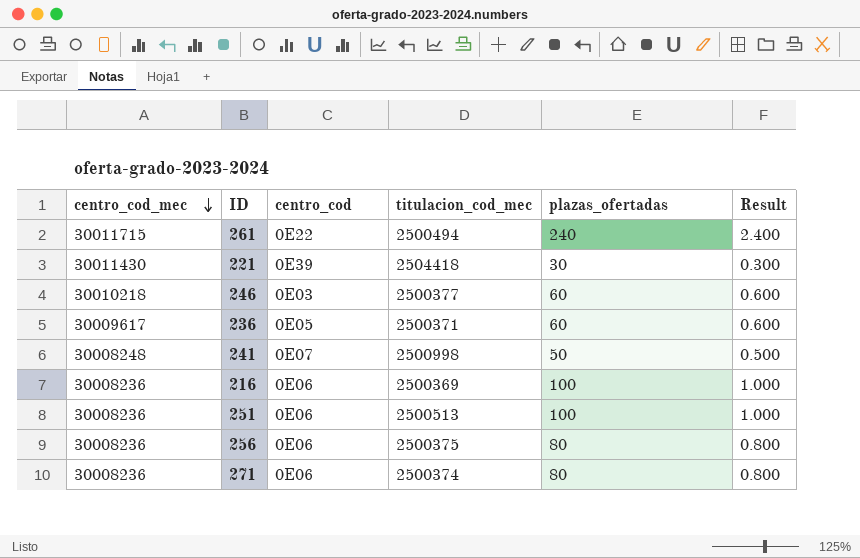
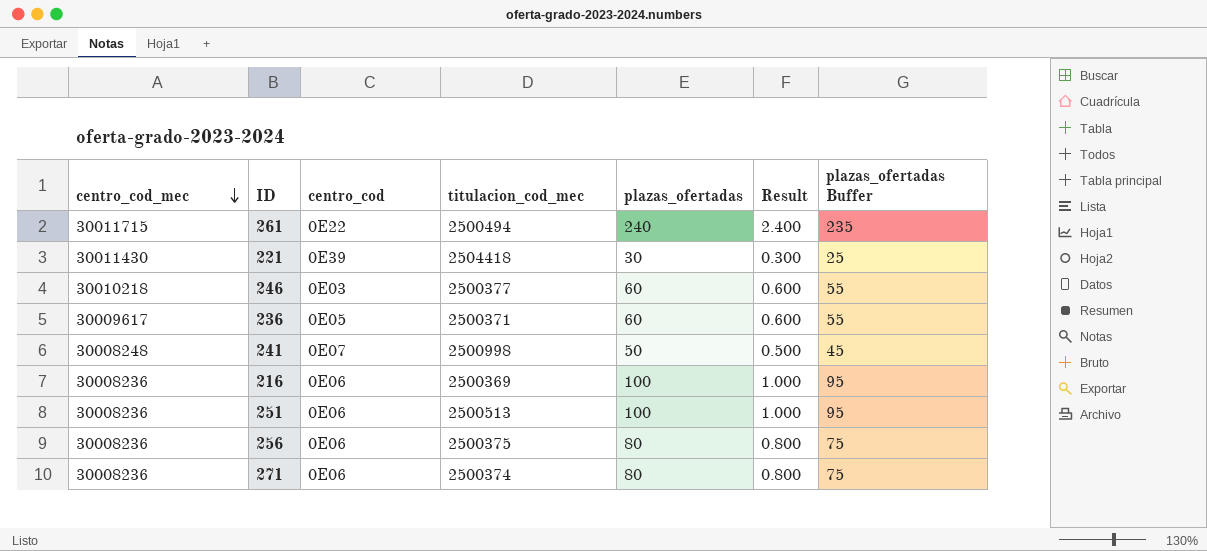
column plazas_ofertadas Buffer | formula: none -> [plazas_ofertadas] - 5

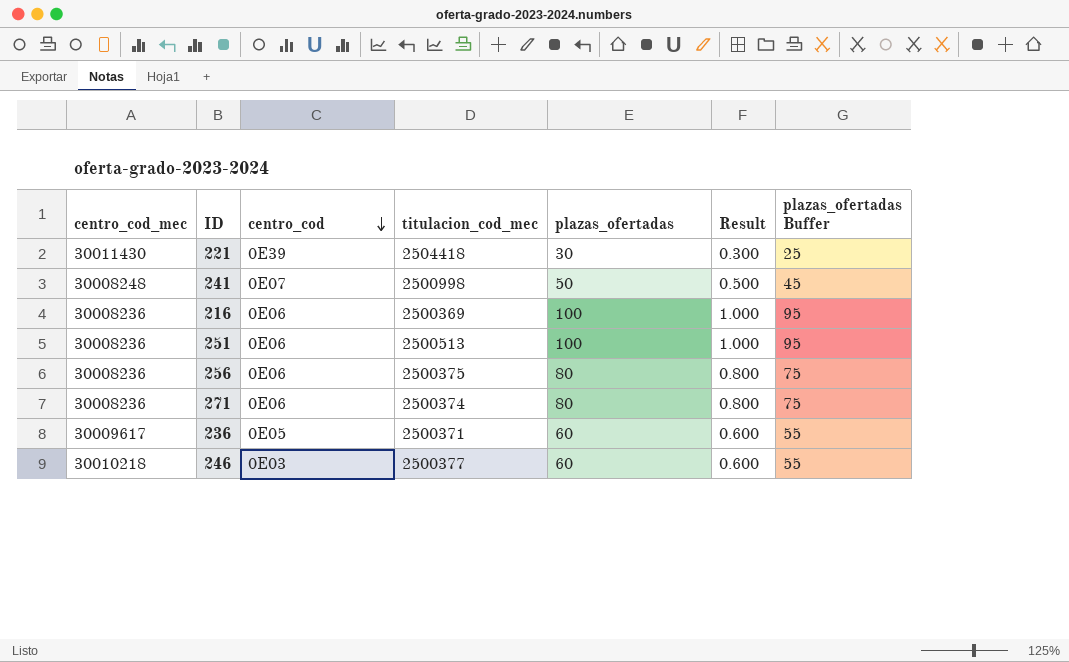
row order: centro_cod_mec descending -> centro_cod descending
row 261: 30011715 | 0E22 | 2500494 | 240 | 2.400 | 235 -> none

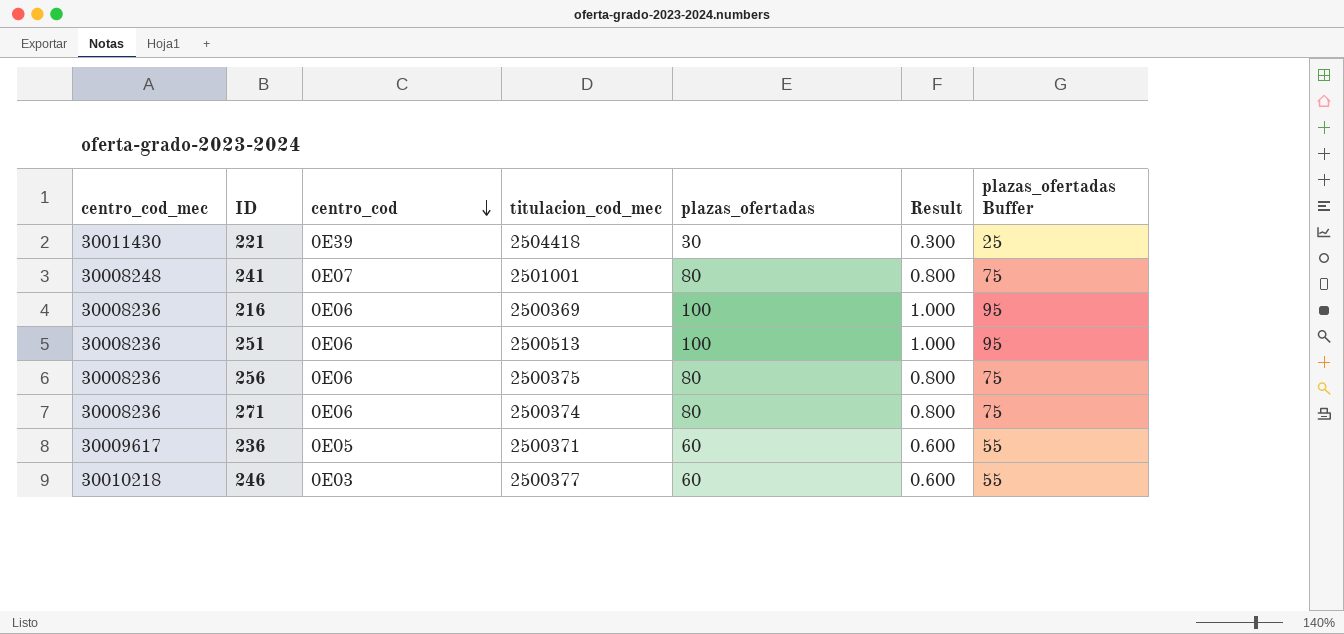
241 | titulacion_cod_mec: 2500998 -> 2501001
241 | plazas_ofertadas: 50 -> 80
241 | Result: 0.500 -> 0.800
241 | plazas_ofertadas Buffer: 45 -> 75

